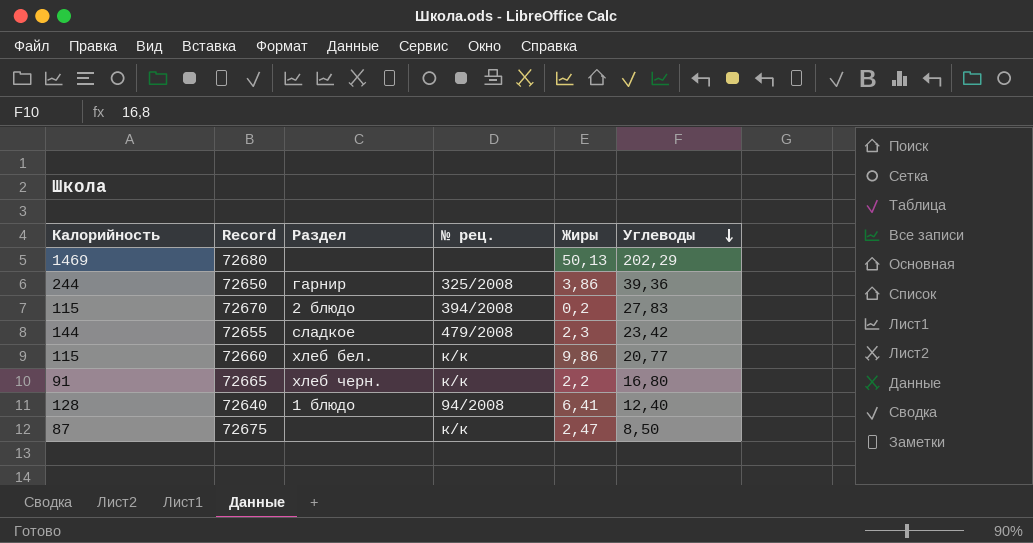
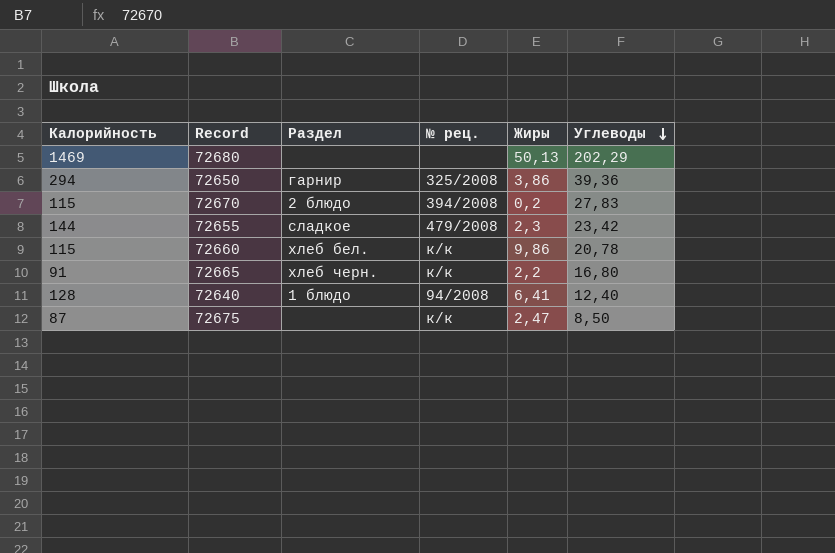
72650 | Калорийность: 244 -> 294
72660 | Углеводы: 20,77 -> 20,78

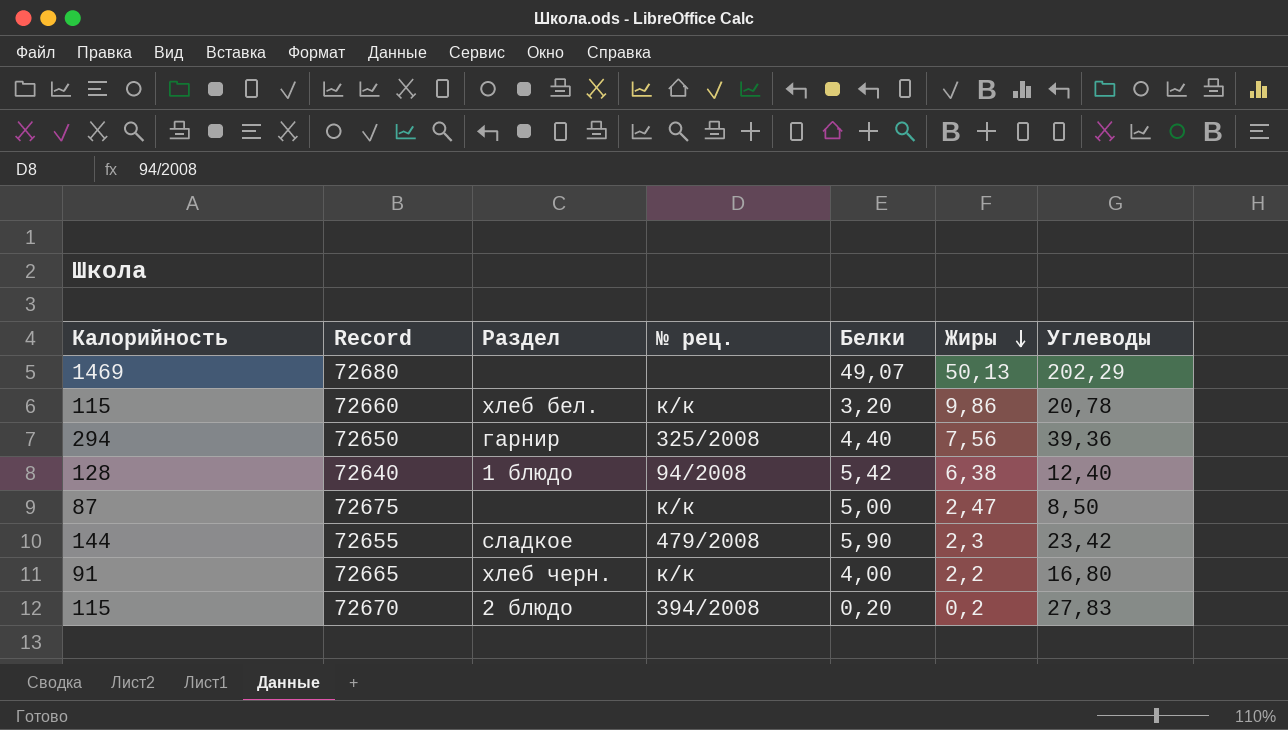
row order: Углеводы descending -> Жиры descending
column Белки | position: none -> 5
72650 | Жиры: 3,86 -> 7,56
72640 | Жиры: 6,41 -> 6,38

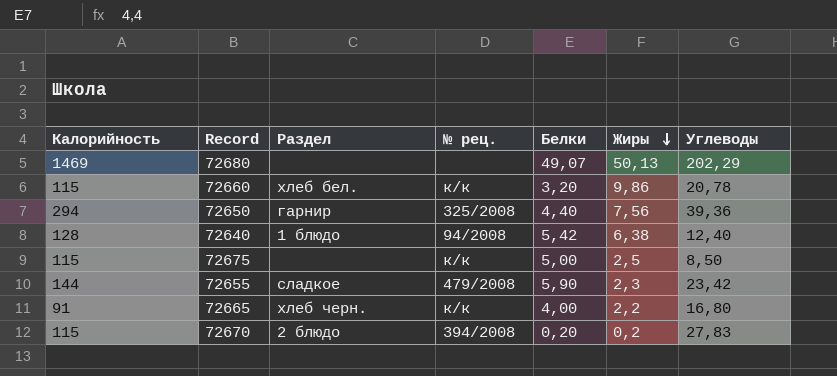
72675 | Калорийность: 87 -> 115
72675 | Жиры: 2,47 -> 2,5

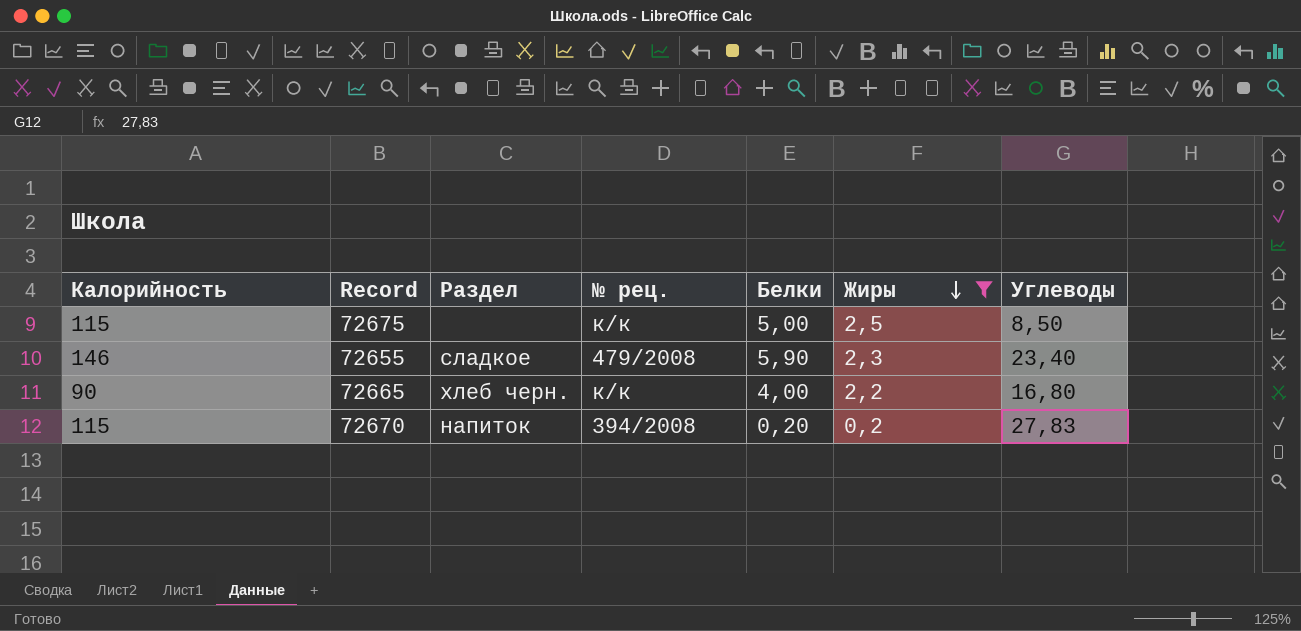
filter: none -> Жиры <= 2,5
72655 | Калорийность: 144 -> 146
72655 | Углеводы: 23,42 -> 23,40
72665 | Калорийность: 91 -> 90
72670 | Раздел: 2 блюдо -> напиток

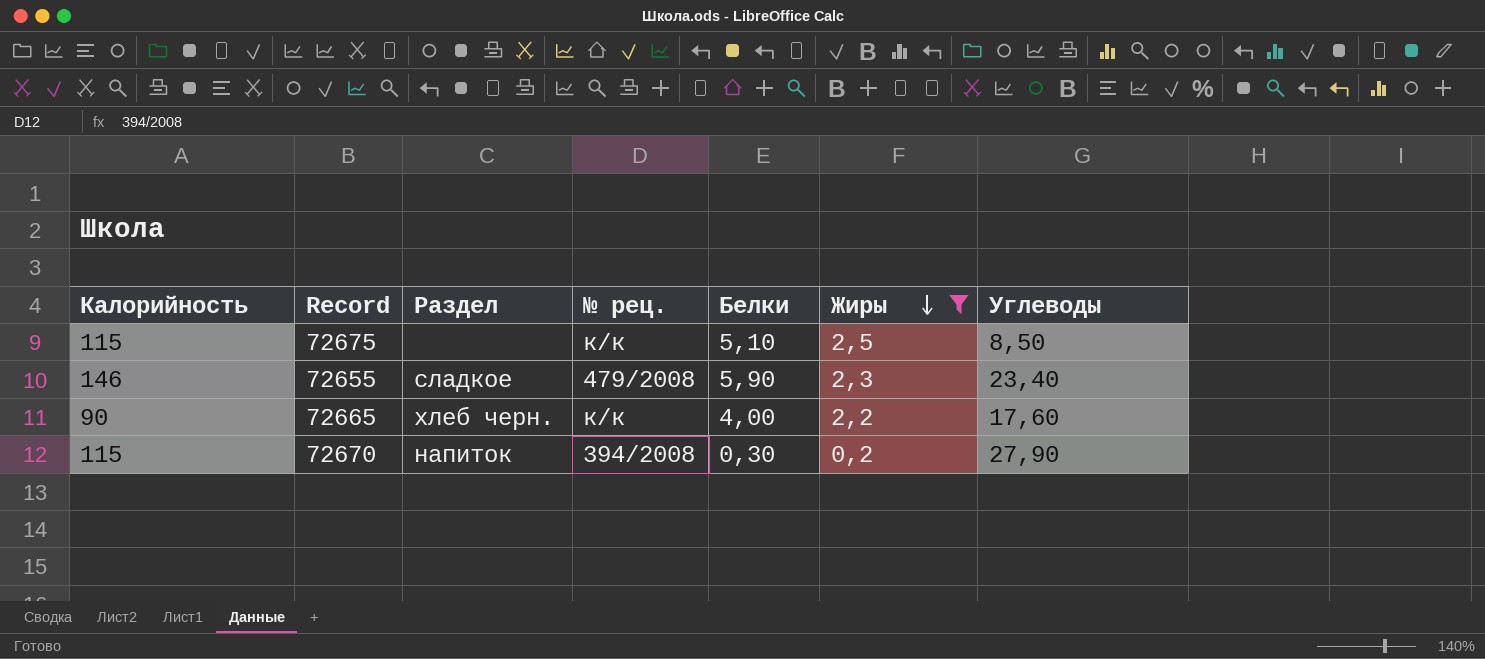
72675 | Белки: 5,00 -> 5,10
72665 | Углеводы: 16,80 -> 17,60
72670 | Белки: 0,20 -> 0,30
72670 | Углеводы: 27,83 -> 27,90

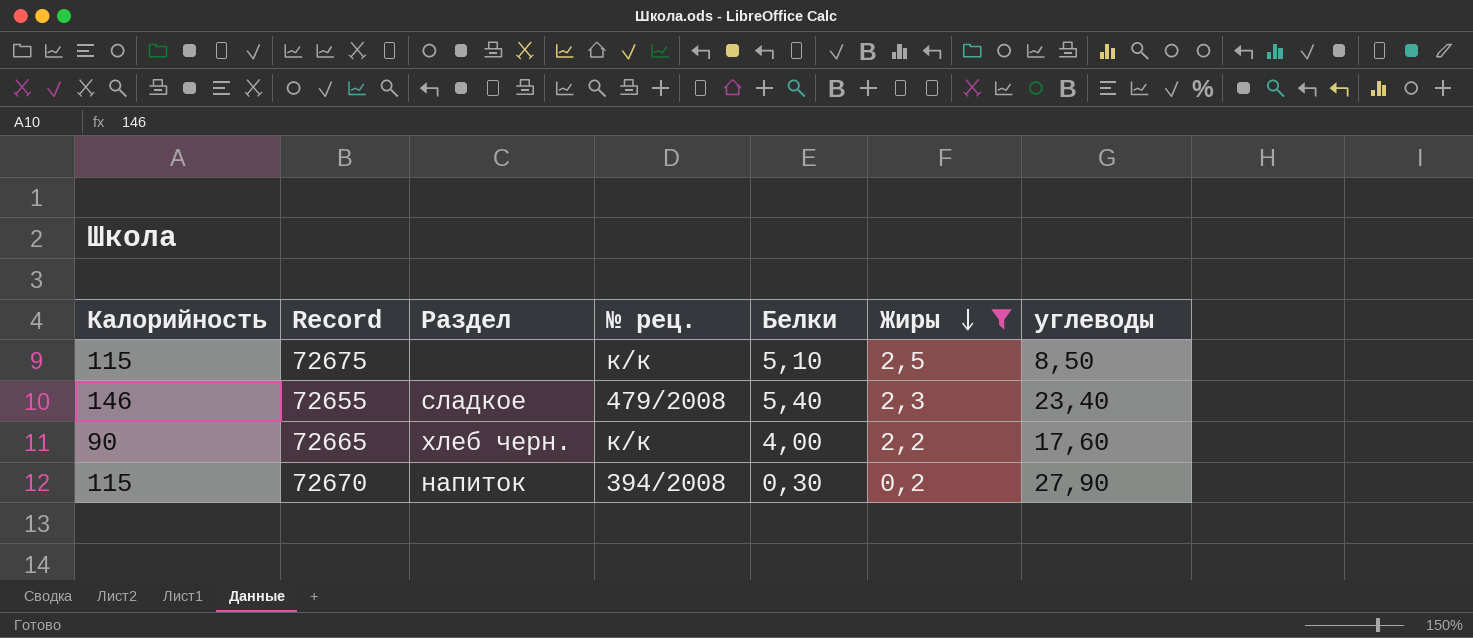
column name: Углеводы -> углеводы
72655 | Белки: 5,90 -> 5,40

